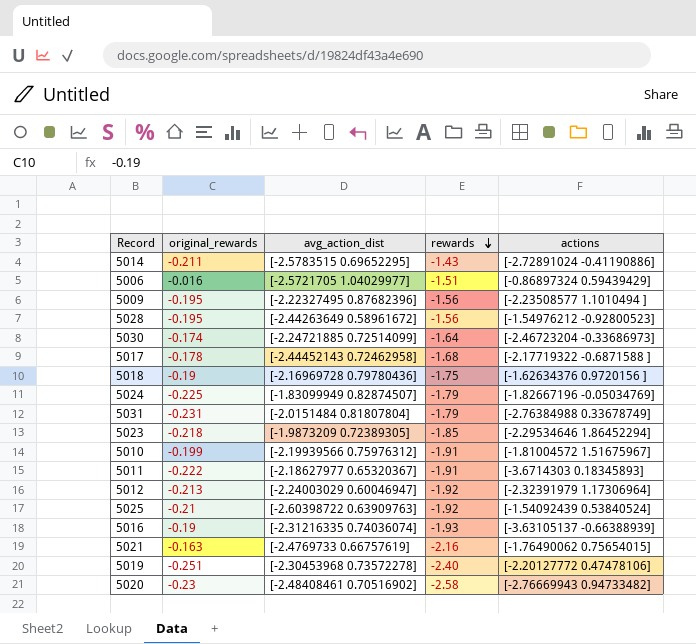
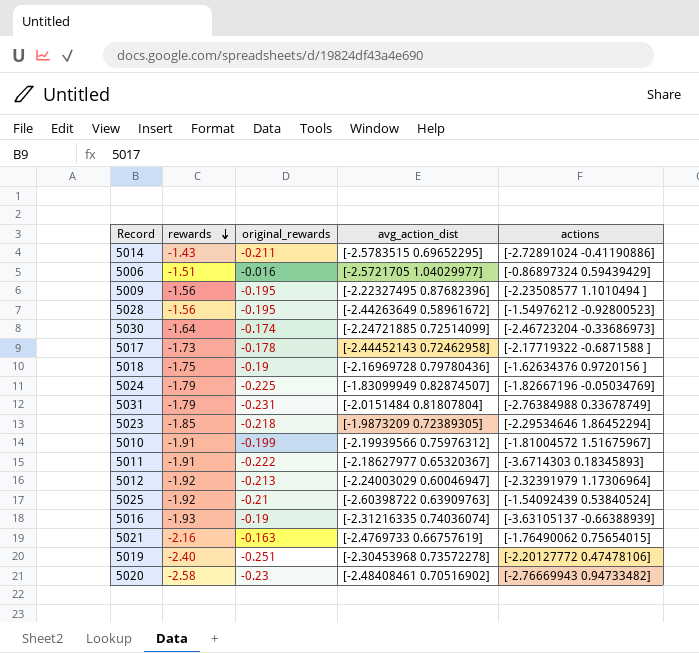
column rewards | position: 4 -> 2
5017 | rewards: -1.68 -> -1.73

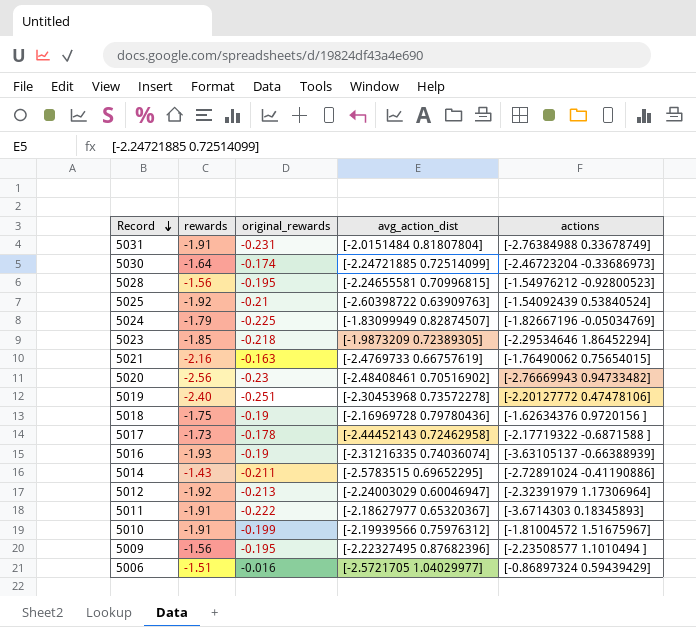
row order: rewards descending -> Record descending
5031 | rewards: -1.79 -> -1.91
5028 | avg_action_dist: [-2.44263649 0.58961672] -> [-2.24655581 0.70996815]
5020 | rewards: -2.58 -> -2.56

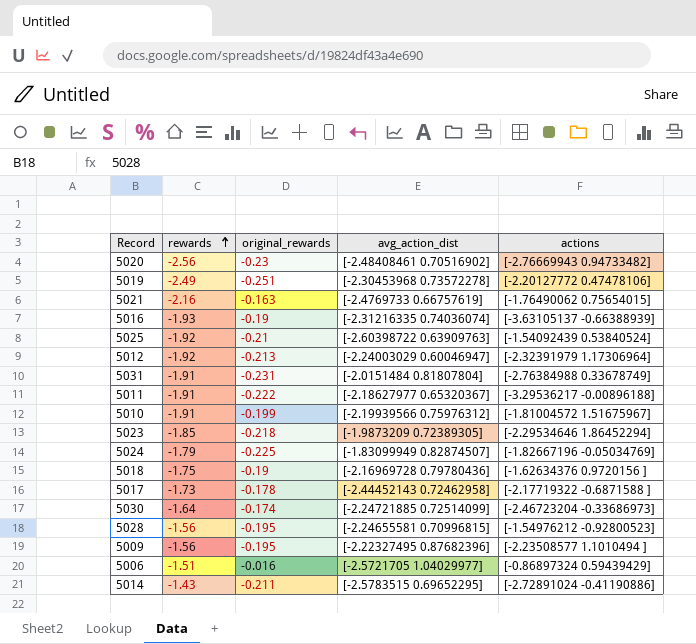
row order: Record descending -> rewards ascending
5019 | rewards: -2.40 -> -2.49
5011 | actions: [-3.6714303 0.18345893] -> [-3.29536217 -0.00896188]

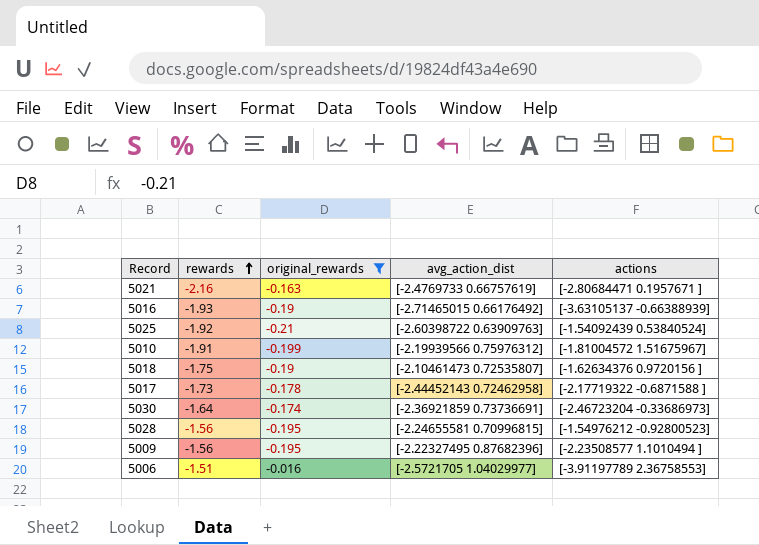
filter: none -> original_rewards >= -0.21
5021 | actions: [-1.76490062 0.75654015] -> [-2.80684471 0.1957671 ]
5016 | avg_action_dist: [-2.31216335 0.74036074] -> [-2.71465015 0.66176492]
5018 | avg_action_dist: [-2.16969728 0.79780436] -> [-2.10461473 0.72535807]
5030 | avg_action_dist: [-2.24721885 0.72514099] -> [-2.36921859 0.73736691]
5006 | actions: [-0.86897324 0.59439429] -> [-3.91197789 2.36758553]

